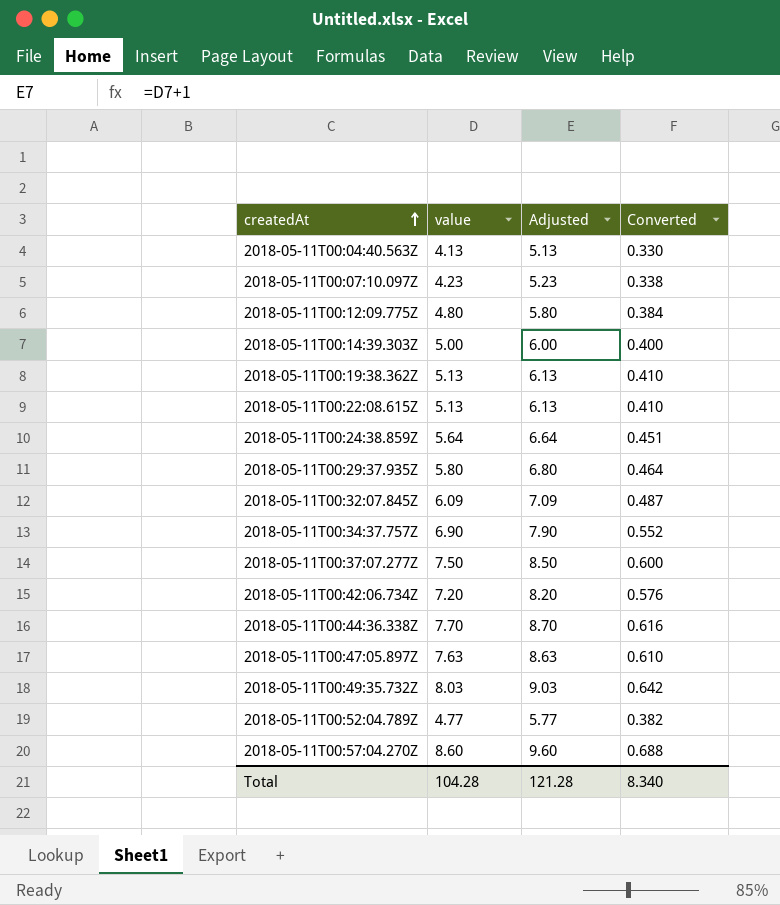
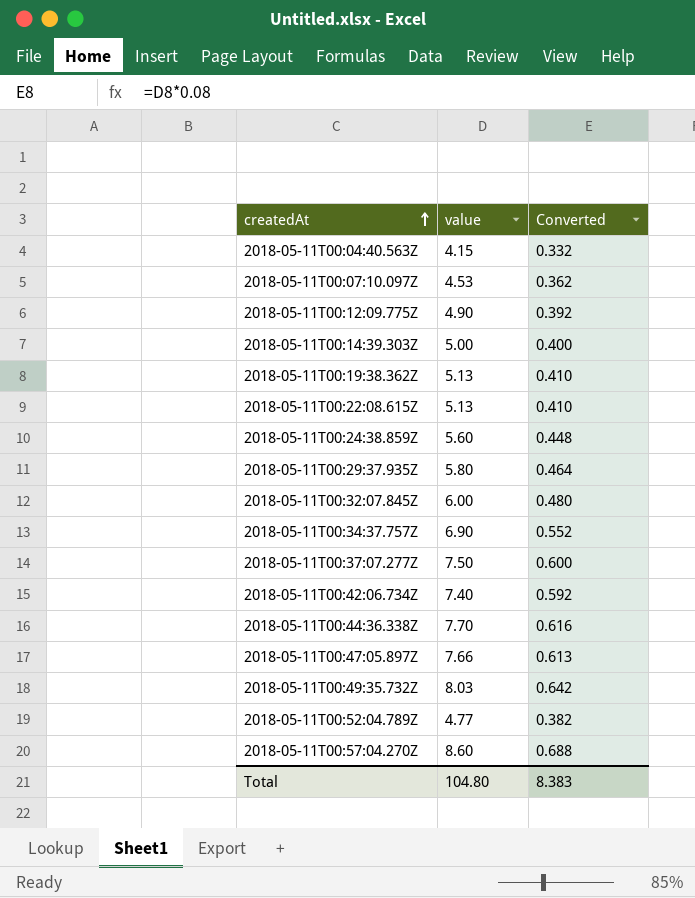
column Adjusted | formula: [value] + 1 -> none
2018-05-11T00:04:40.563Z | value: 4.13 -> 4.15
2018-05-11T00:04:40.563Z | Converted: 0.330 -> 0.332
2018-05-11T00:07:10.097Z | value: 4.23 -> 4.53
2018-05-11T00:07:10.097Z | Converted: 0.338 -> 0.362
2018-05-11T00:12:09.775Z | value: 4.80 -> 4.90
2018-05-11T00:12:09.775Z | Converted: 0.384 -> 0.392
2018-05-11T00:24:38.859Z | value: 5.64 -> 5.60
2018-05-11T00:24:38.859Z | Converted: 0.451 -> 0.448
2018-05-11T00:32:07.845Z | value: 6.09 -> 6.00
2018-05-11T00:32:07.845Z | Converted: 0.487 -> 0.480
2018-05-11T00:42:06.734Z | value: 7.20 -> 7.40
2018-05-11T00:42:06.734Z | Converted: 0.576 -> 0.592
2018-05-11T00:47:05.897Z | value: 7.63 -> 7.66
2018-05-11T00:47:05.897Z | Converted: 0.610 -> 0.613
Total | value: 104.28 -> 104.80
Total | Converted: 8.340 -> 8.383

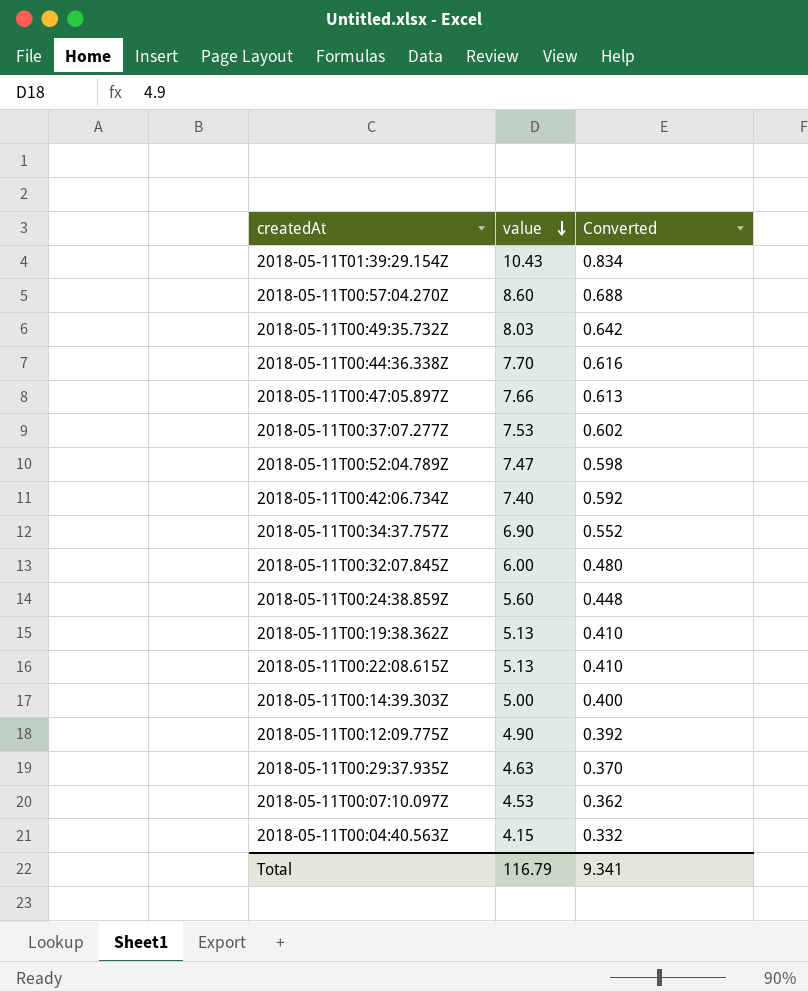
row order: createdAt ascending -> value descending
row 2018-05-11T01:39:29.154Z: none -> 10.43 | 0.834
2018-05-11T00:37:07.277Z | value: 7.50 -> 7.53
2018-05-11T00:37:07.277Z | Converted: 0.600 -> 0.602
2018-05-11T00:52:04.789Z | value: 4.77 -> 7.47
2018-05-11T00:52:04.789Z | Converted: 0.382 -> 0.598
2018-05-11T00:29:37.935Z | value: 5.80 -> 4.63
2018-05-11T00:29:37.935Z | Converted: 0.464 -> 0.370
Total | value: 104.80 -> 116.79
Total | Converted: 8.383 -> 9.341

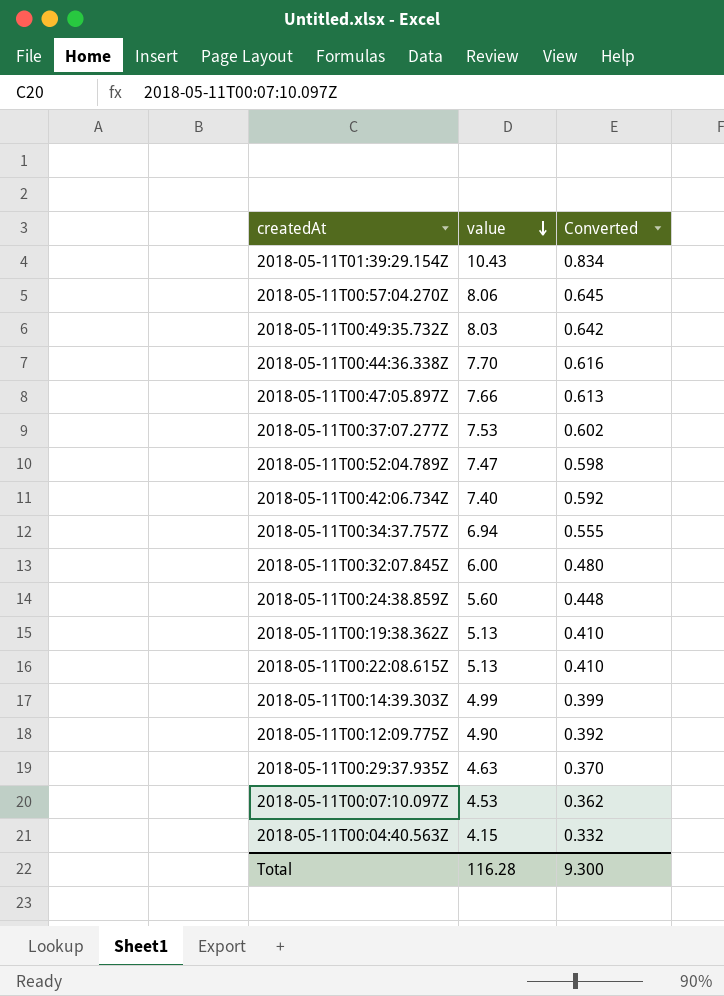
2018-05-11T00:57:04.270Z | value: 8.60 -> 8.06
2018-05-11T00:57:04.270Z | Converted: 0.688 -> 0.645
2018-05-11T00:34:37.757Z | value: 6.90 -> 6.94
2018-05-11T00:34:37.757Z | Converted: 0.552 -> 0.555
2018-05-11T00:14:39.303Z | value: 5.00 -> 4.99
2018-05-11T00:14:39.303Z | Converted: 0.400 -> 0.399
Total | value: 116.79 -> 116.28
Total | Converted: 9.341 -> 9.300

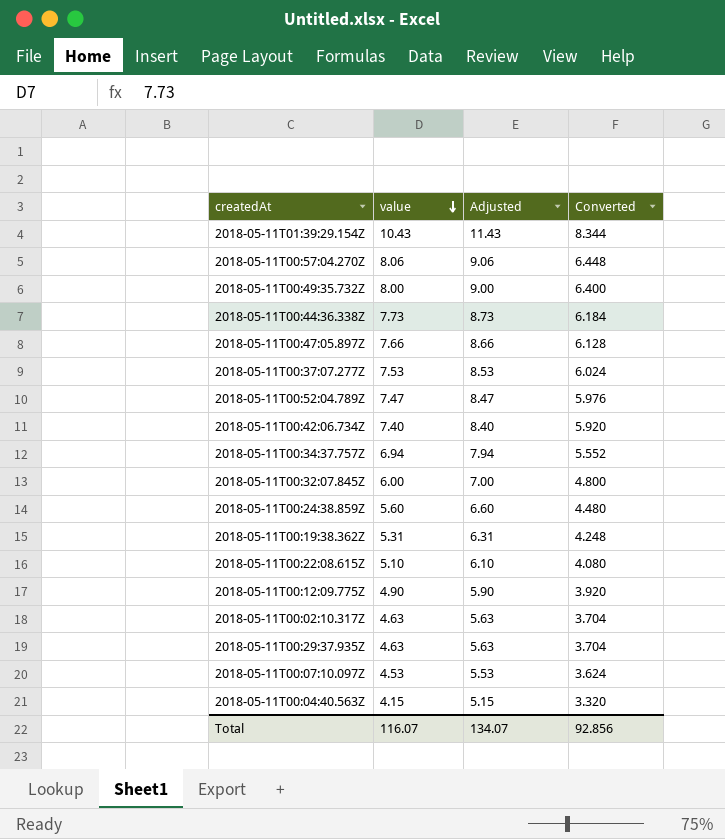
column Adjusted | formula: none -> [value] + 1
column Converted | formula: [value] * 0.08 -> [value] * 0.8
row 2018-05-11T00:14:39.303Z: 4.99 | 0.399 -> none
2018-05-11T00:49:35.732Z | value: 8.03 -> 8.00
2018-05-11T00:44:36.338Z | value: 7.70 -> 7.73
2018-05-11T00:19:38.362Z | value: 5.13 -> 5.31
2018-05-11T00:22:08.615Z | value: 5.13 -> 5.10
row 2018-05-11T00:02:10.317Z: none -> 4.63 | 5.63 | 3.704
Total | value: 116.28 -> 116.07
Total | Converted: 9.300 -> 92.856

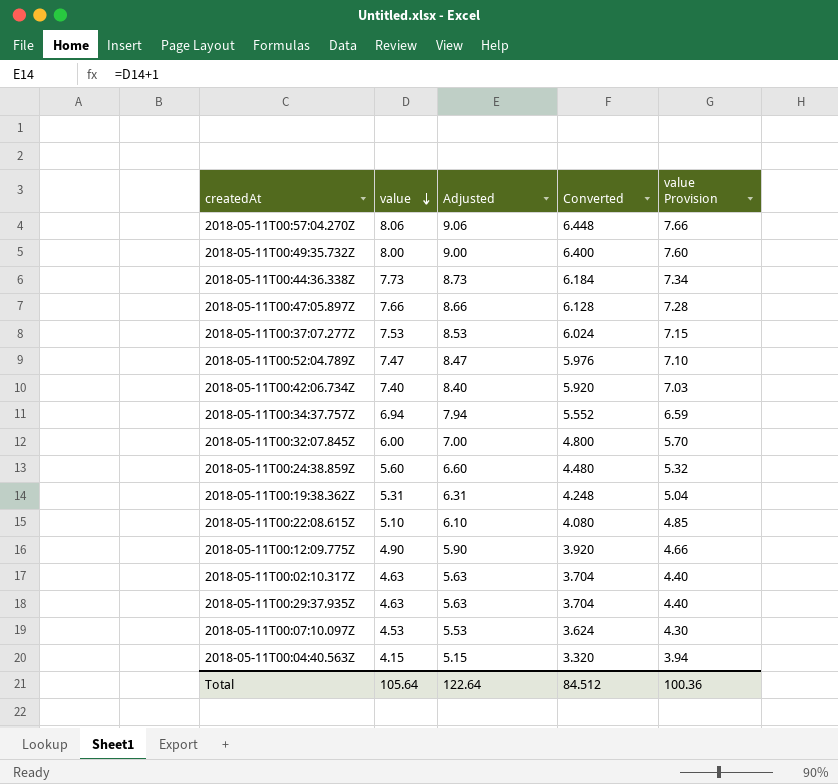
column value Provision | formula: none -> [value] * 0.95
row 2018-05-11T01:39:29.154Z: 10.43 | 11.43 | 8.344 -> none
Total | value: 116.07 -> 105.64
Total | Adjusted: 134.07 -> 122.64
Total | Converted: 92.856 -> 84.512

